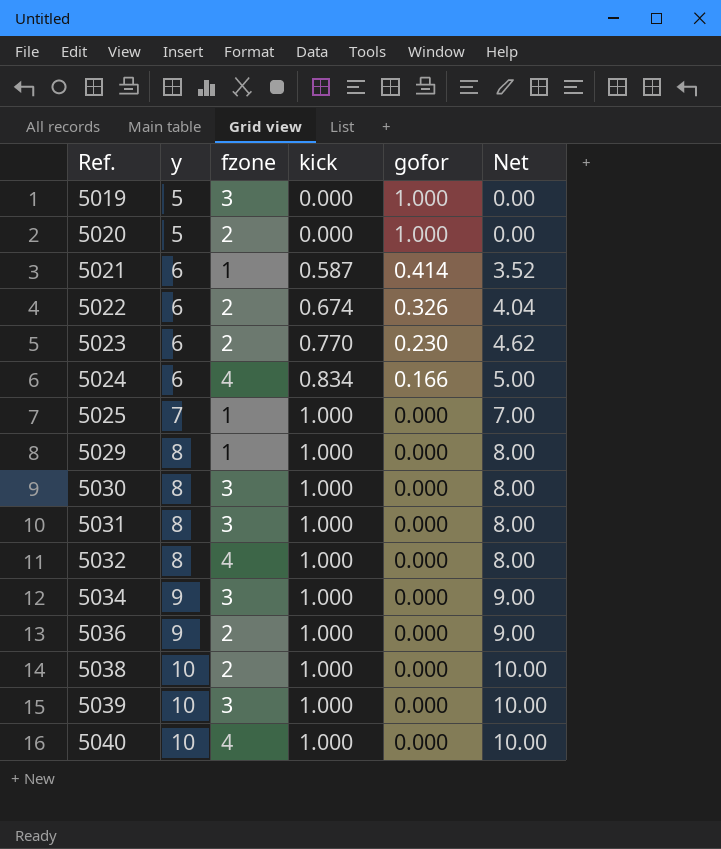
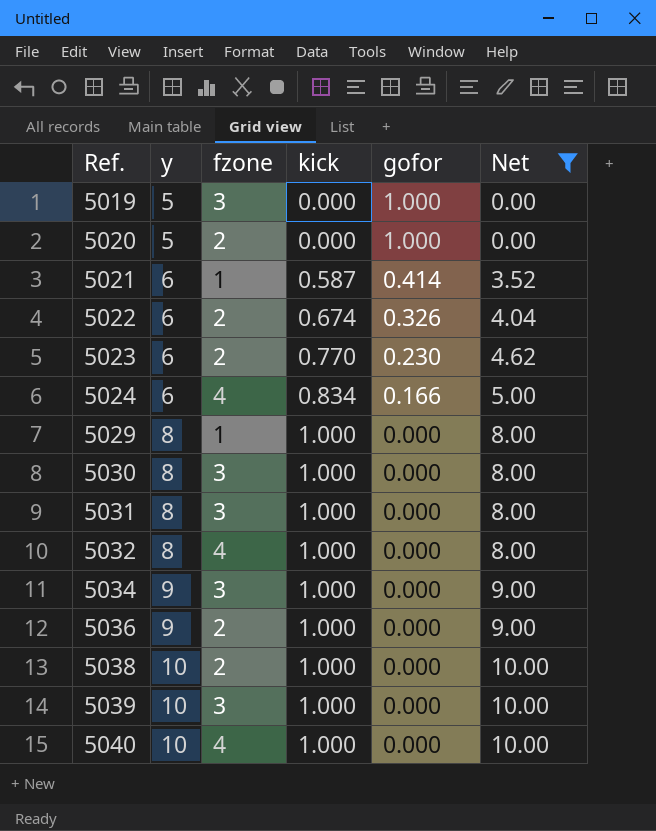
filter: none -> Net != 7.00

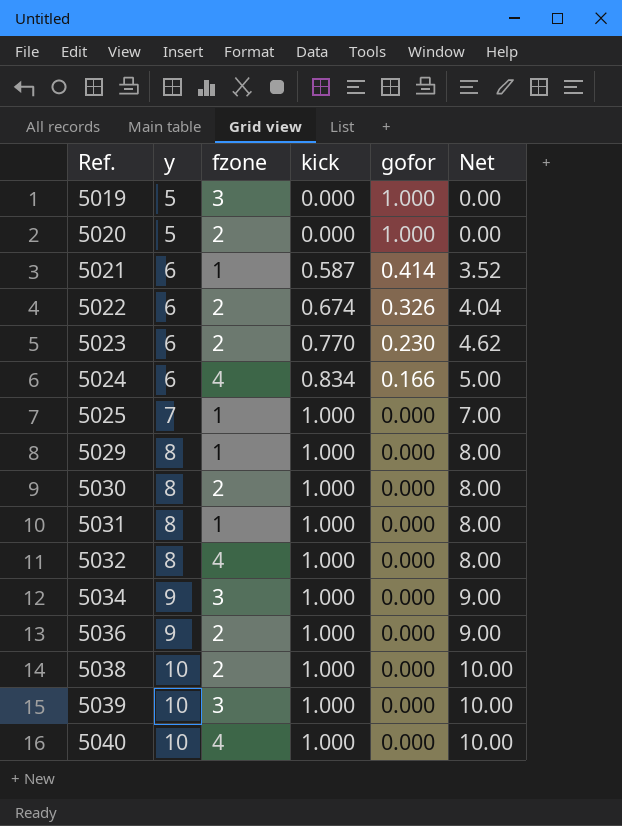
filter: Net != 7.00 -> none
5030 | fzone: 3 -> 2
5031 | fzone: 3 -> 1

